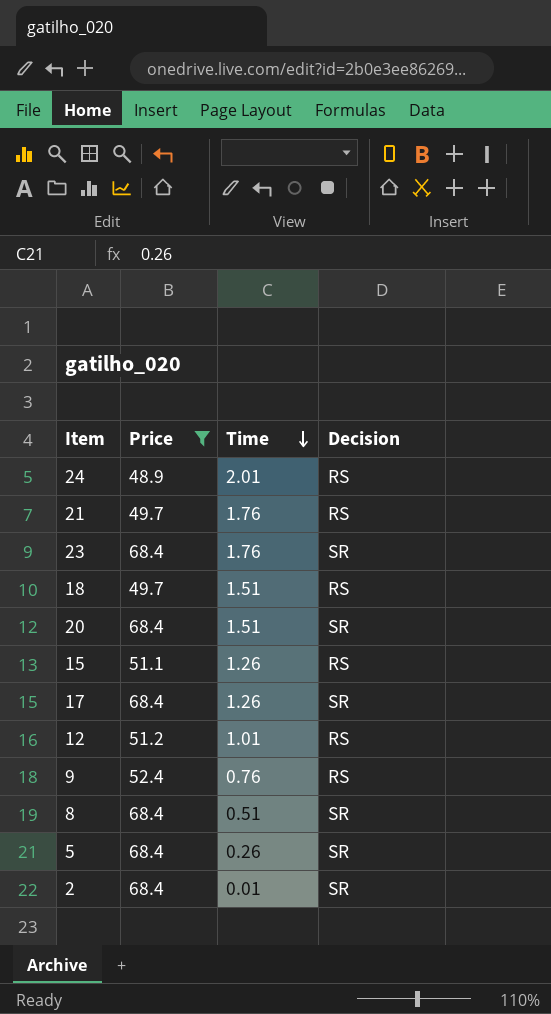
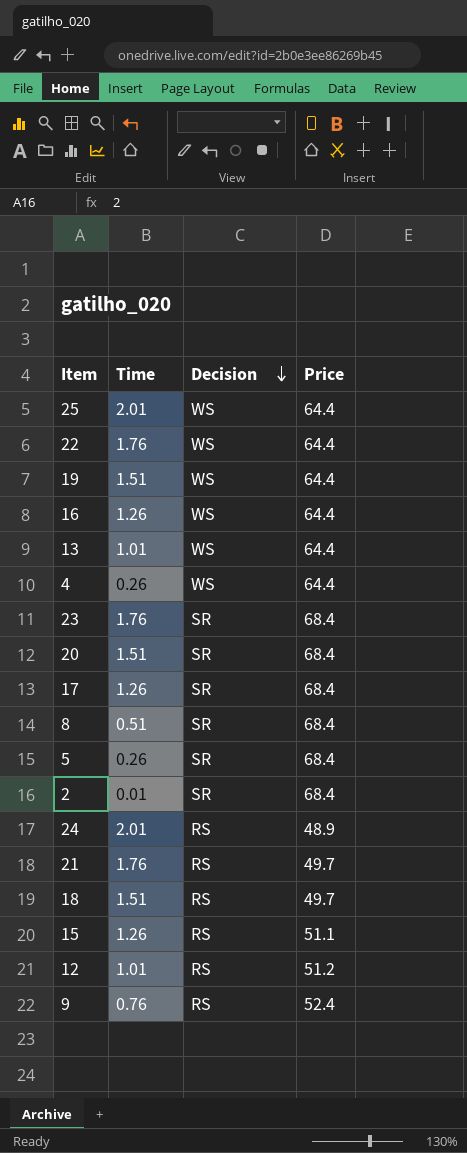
filter: Price != 64.4 -> none
row order: Time descending -> Decision descending
column Price | position: 2 -> 4

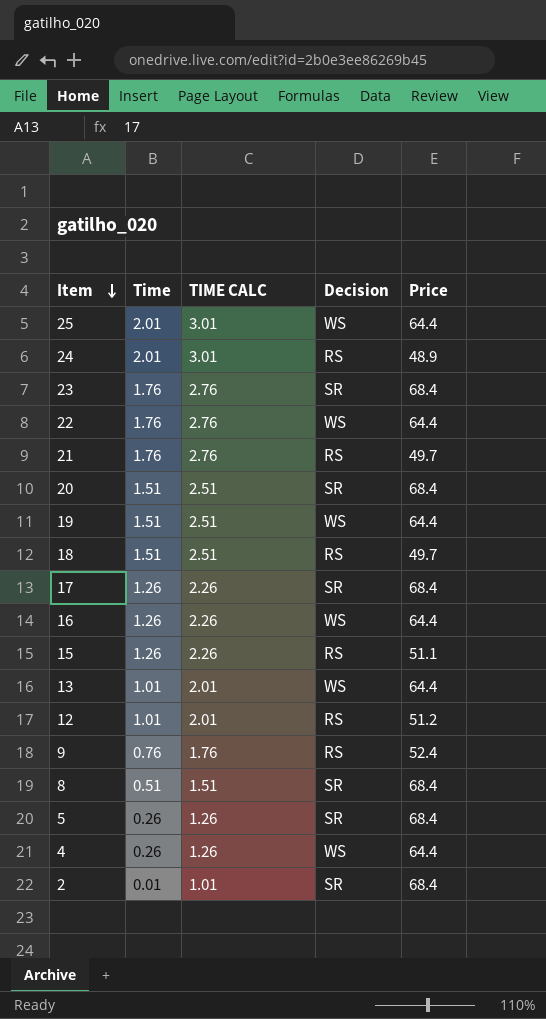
row order: Decision descending -> Item descending
column TIME CALC | formula: none -> [Time] + 1

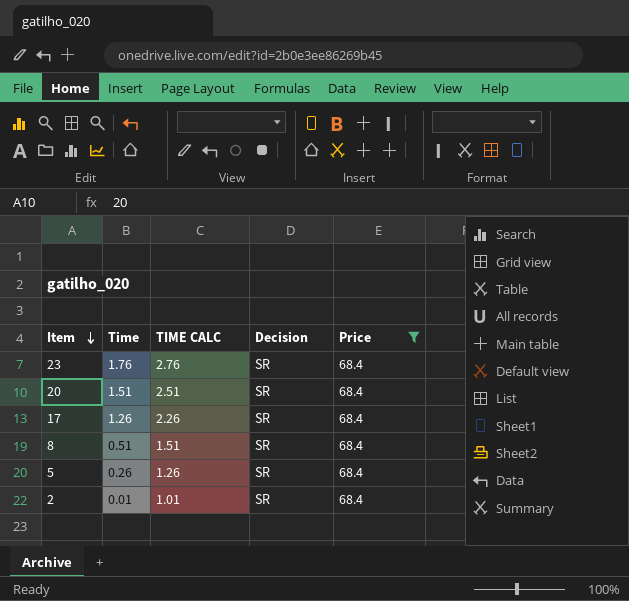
filter: none -> Price = 68.4

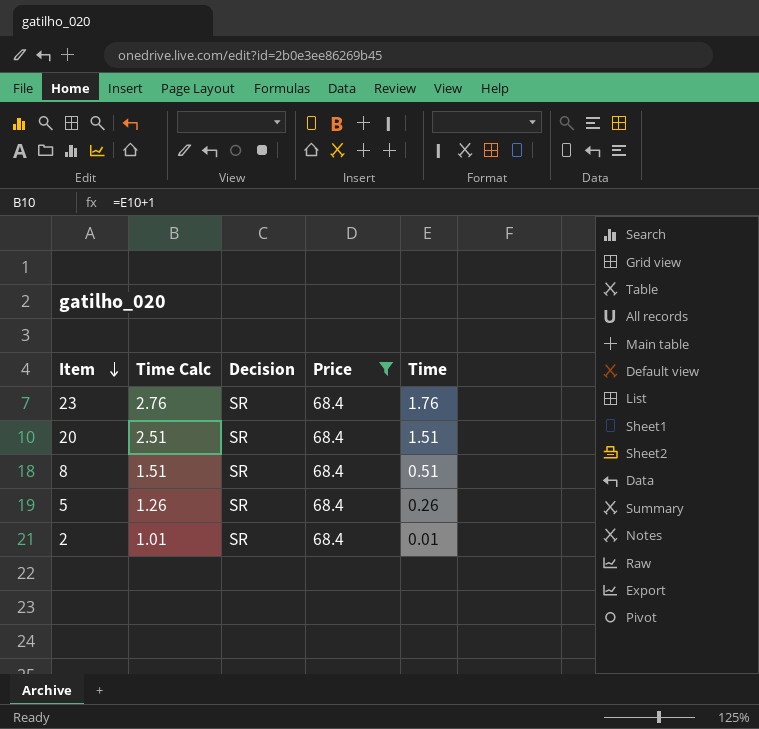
column name: TIME CALC -> Time Calc
column Time | position: 2 -> 5
row 17: 1.26 | 2.26 | SR | 68.4 -> none

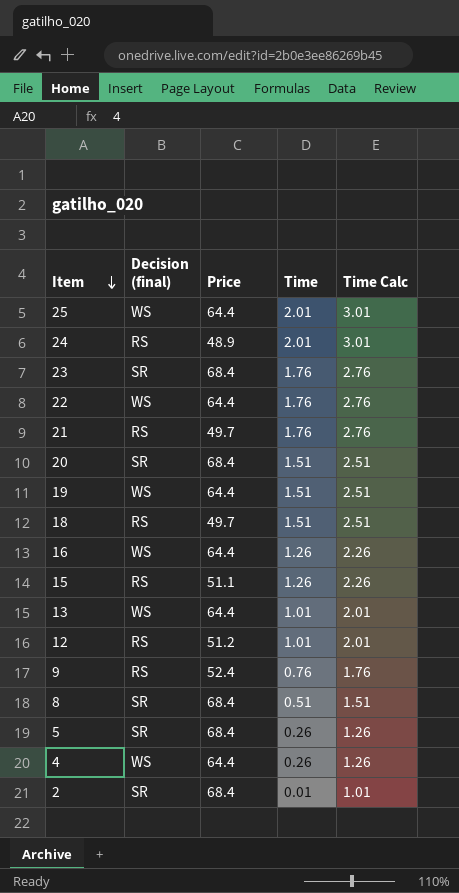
filter: Price = 68.4 -> none
column name: Decision -> Decision (final)
column Time Calc | position: 2 -> 5

